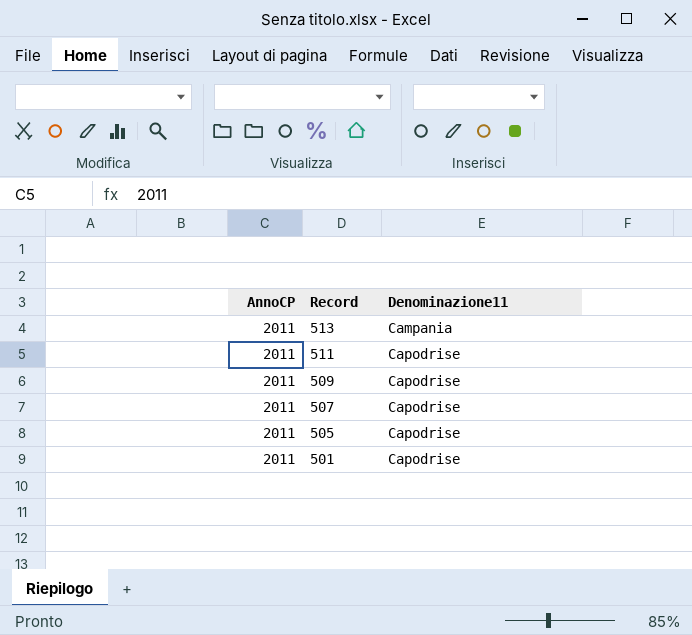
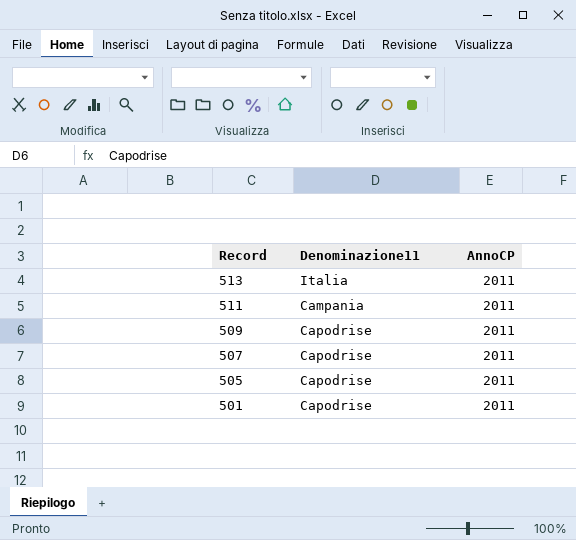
column AnnoCP | position: 1 -> 3
513 | Denominazione11: Campania -> Italia
511 | Denominazione11: Capodrise -> Campania

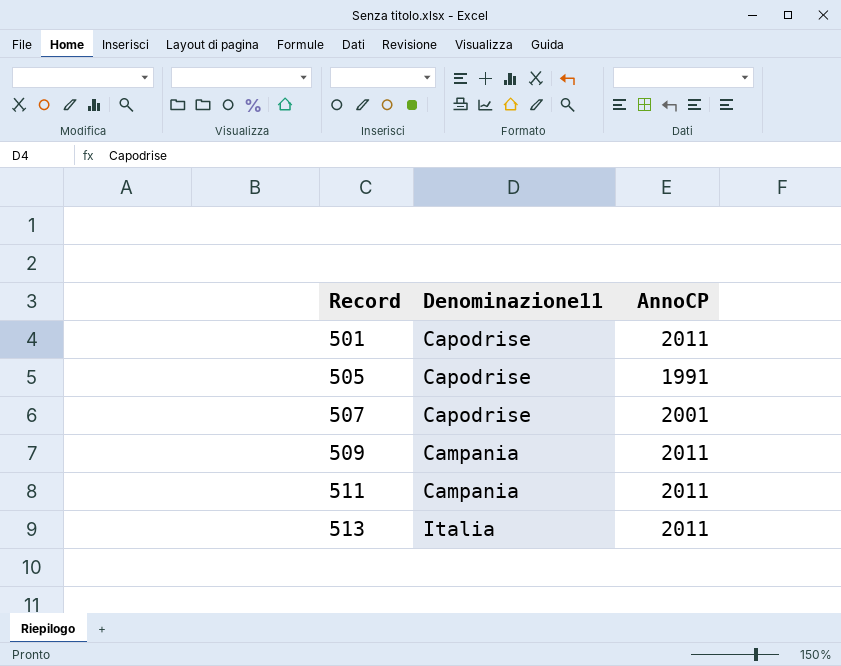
row order: Record descending -> Record ascending
505 | AnnoCP: 2011 -> 1991
507 | AnnoCP: 2011 -> 2001
509 | Denominazione11: Capodrise -> Campania

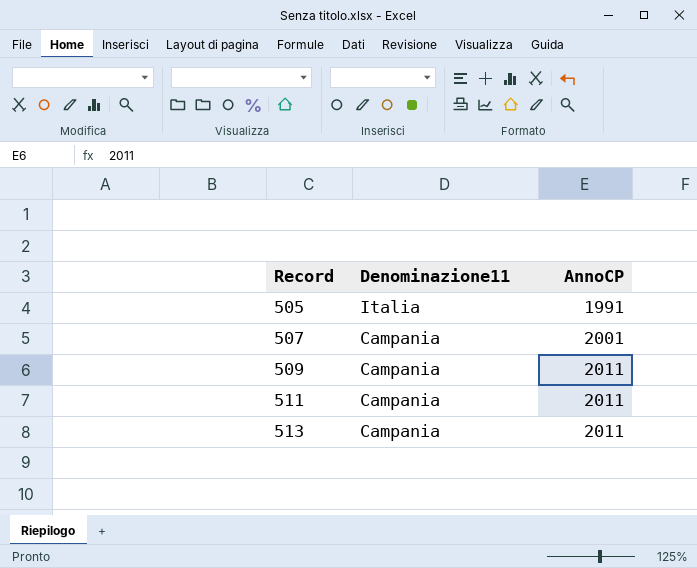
row 501: Capodrise | 2011 -> none
505 | Denominazione11: Capodrise -> Italia
507 | Denominazione11: Capodrise -> Campania
513 | Denominazione11: Italia -> Campania

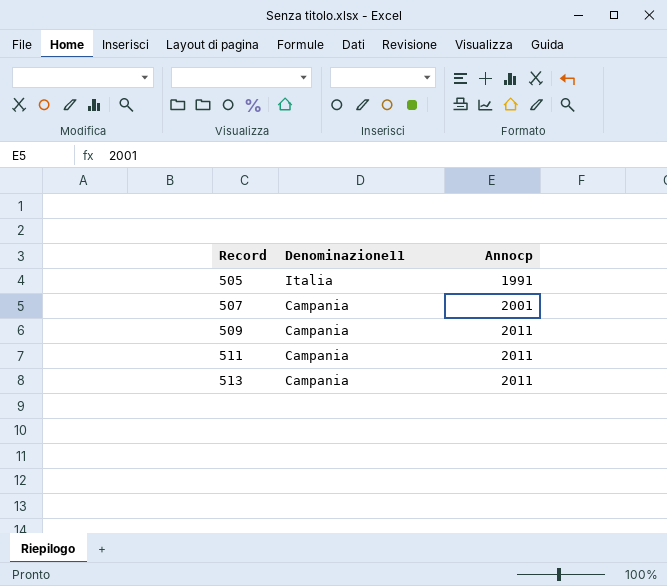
column name: AnnoCP -> Annocp

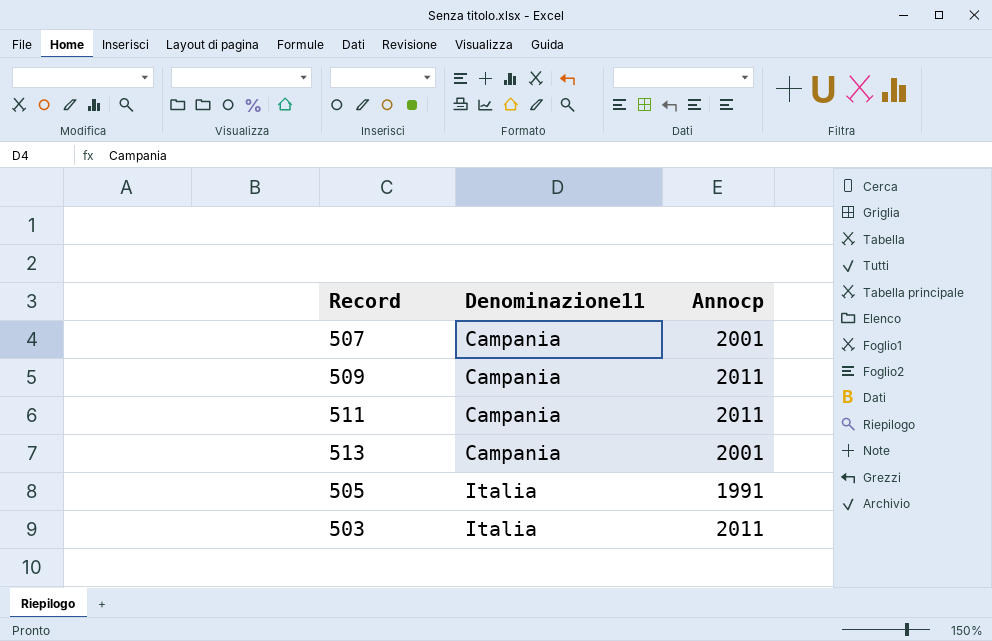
row order: Record ascending -> Denominazione11 ascending
513 | Annocp: 2011 -> 2001
row 503: none -> Italia | 2011

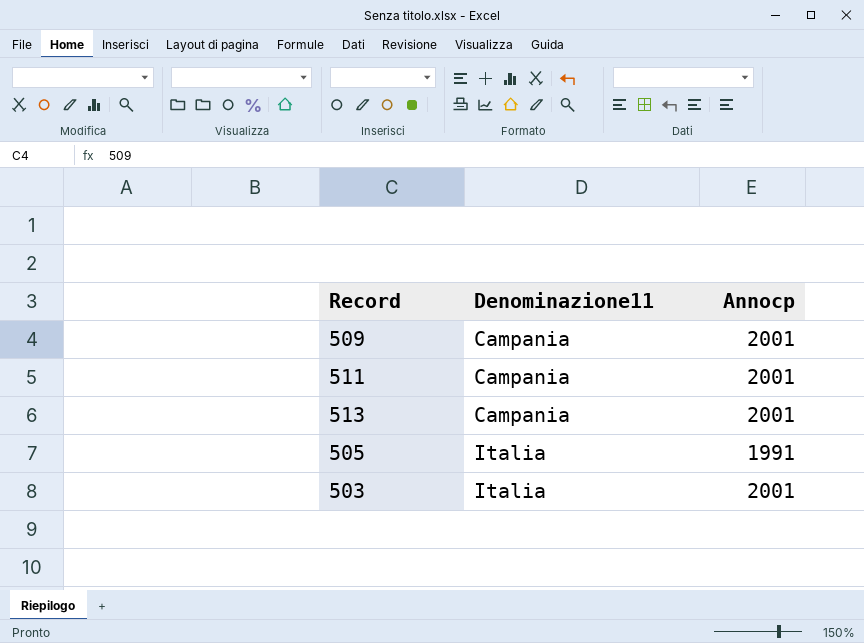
row 507: Campania | 2001 -> none
509 | Annocp: 2011 -> 2001
511 | Annocp: 2011 -> 2001
503 | Annocp: 2011 -> 2001

